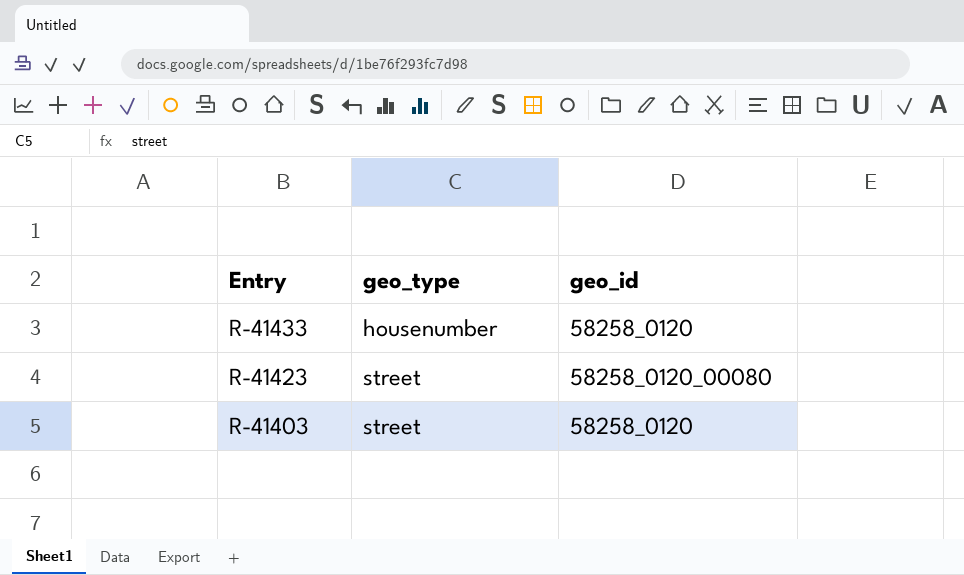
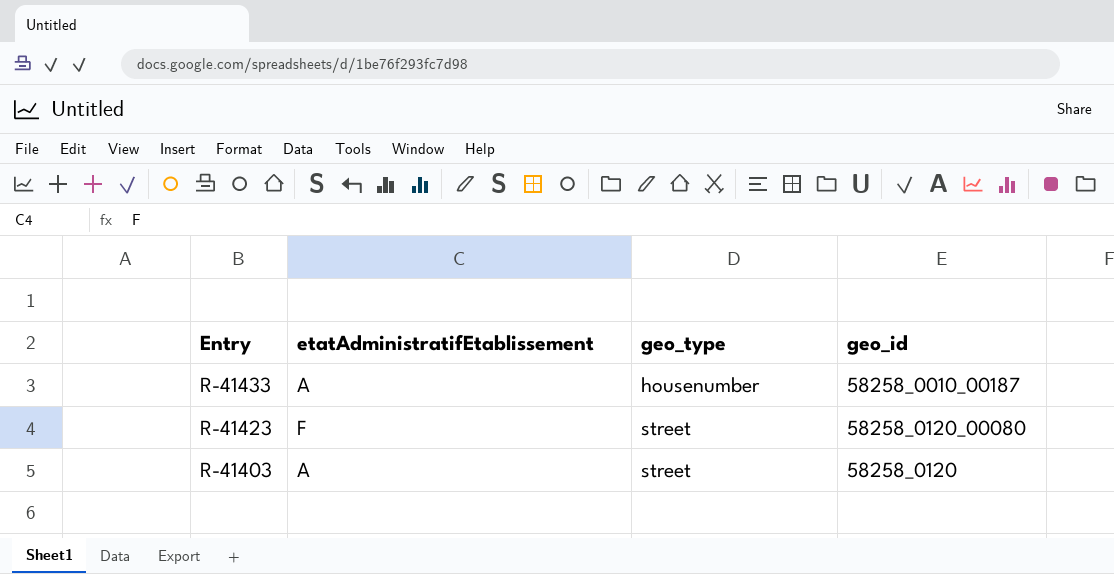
column etatAdministratifEtablissement | position: none -> 2
R-41433 | geo_id: 58258_0120 -> 58258_0010_00187

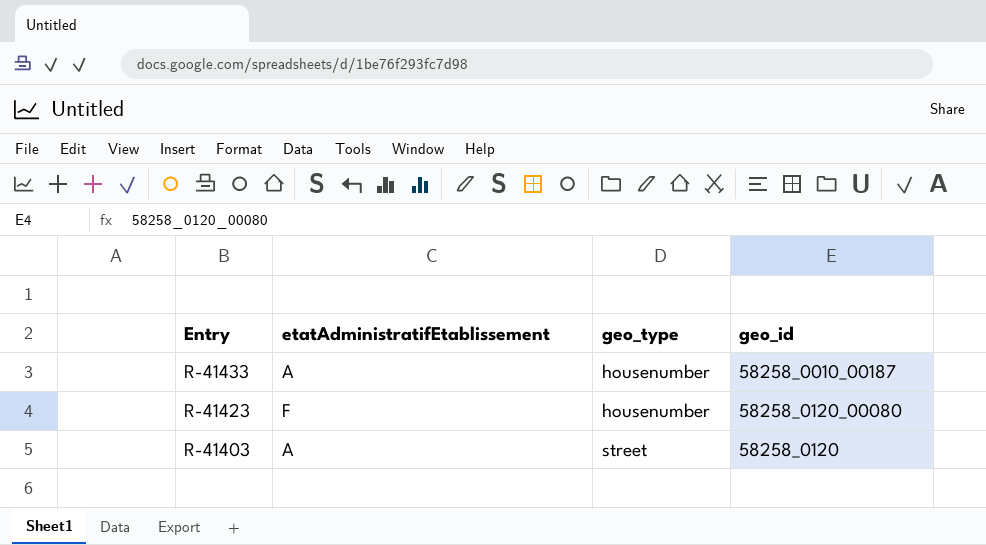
R-41423 | geo_type: street -> housenumber

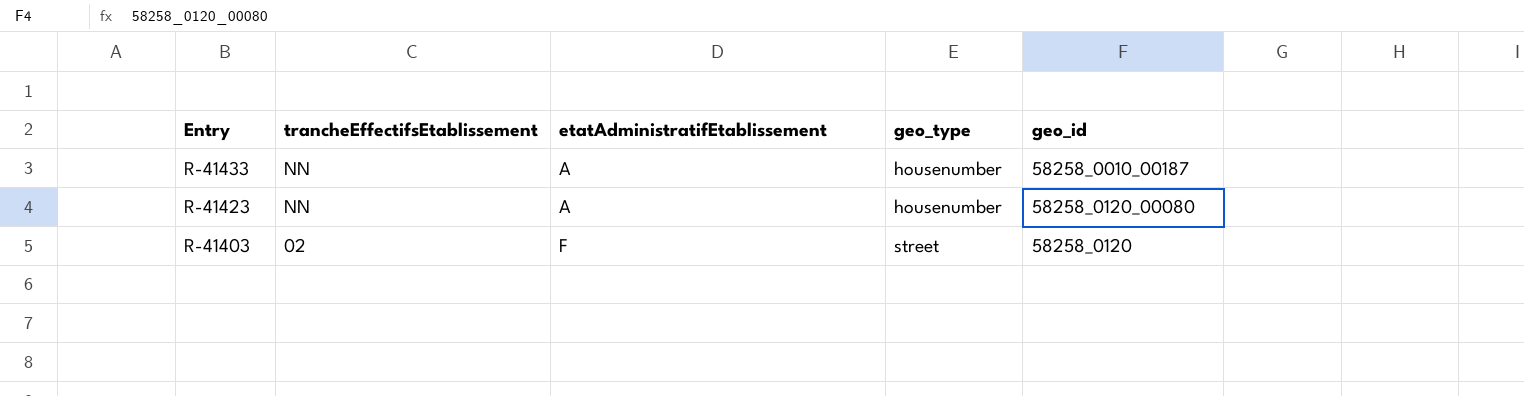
column trancheEffectifsEtablissement | position: none -> 2
R-41423 | etatAdministratifEtablissement: F -> A
R-41403 | etatAdministratifEtablissement: A -> F

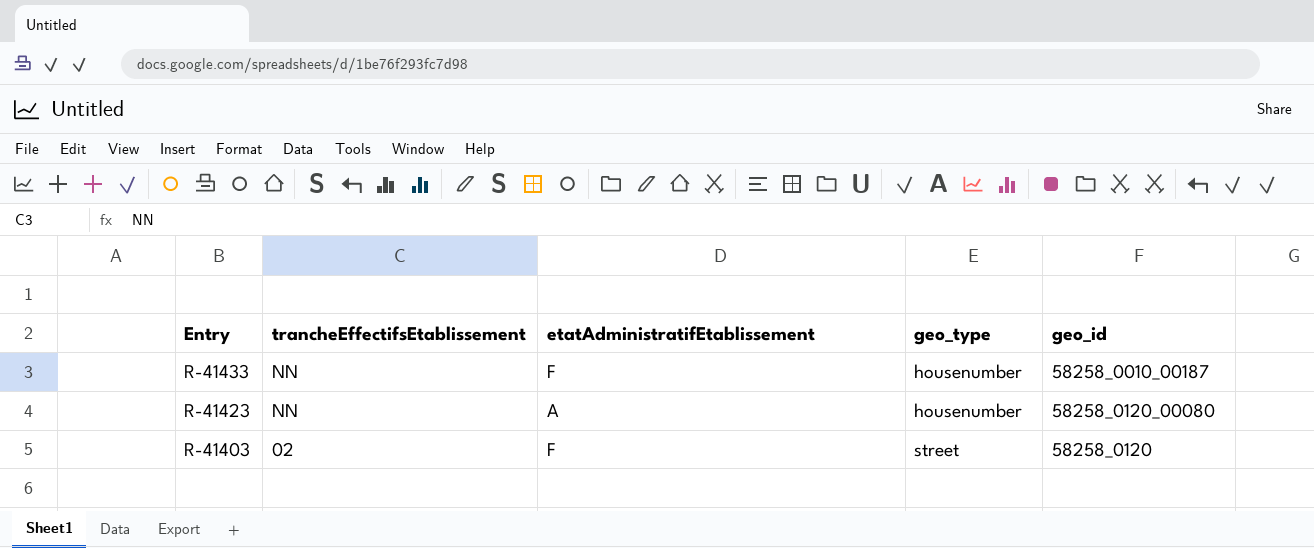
R-41433 | etatAdministratifEtablissement: A -> F

